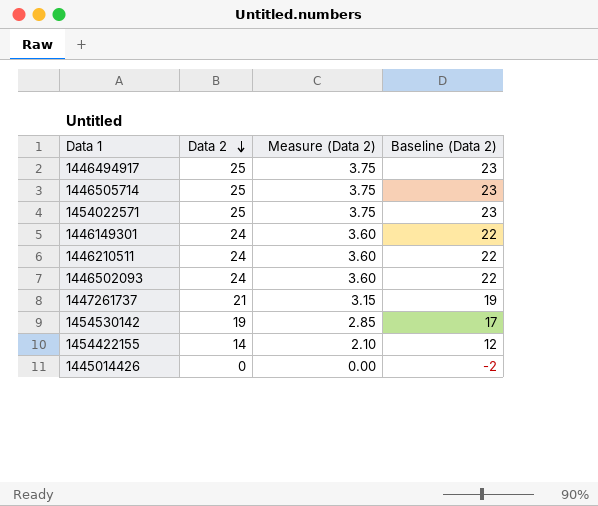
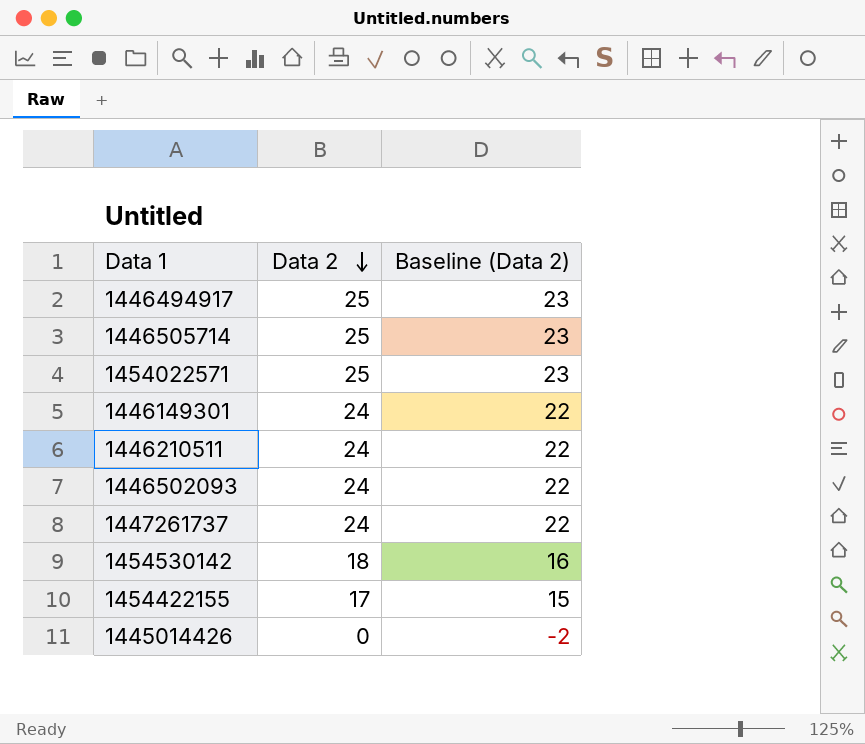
column Measure (Data 2) | formula: [Data 2] * 0.15 -> none
1447261737 | Data 2: 21 -> 24
1447261737 | Baseline (Data 2): 19 -> 22
1454530142 | Data 2: 19 -> 18
1454530142 | Baseline (Data 2): 17 -> 16
1454422155 | Data 2: 14 -> 17
1454422155 | Baseline (Data 2): 12 -> 15

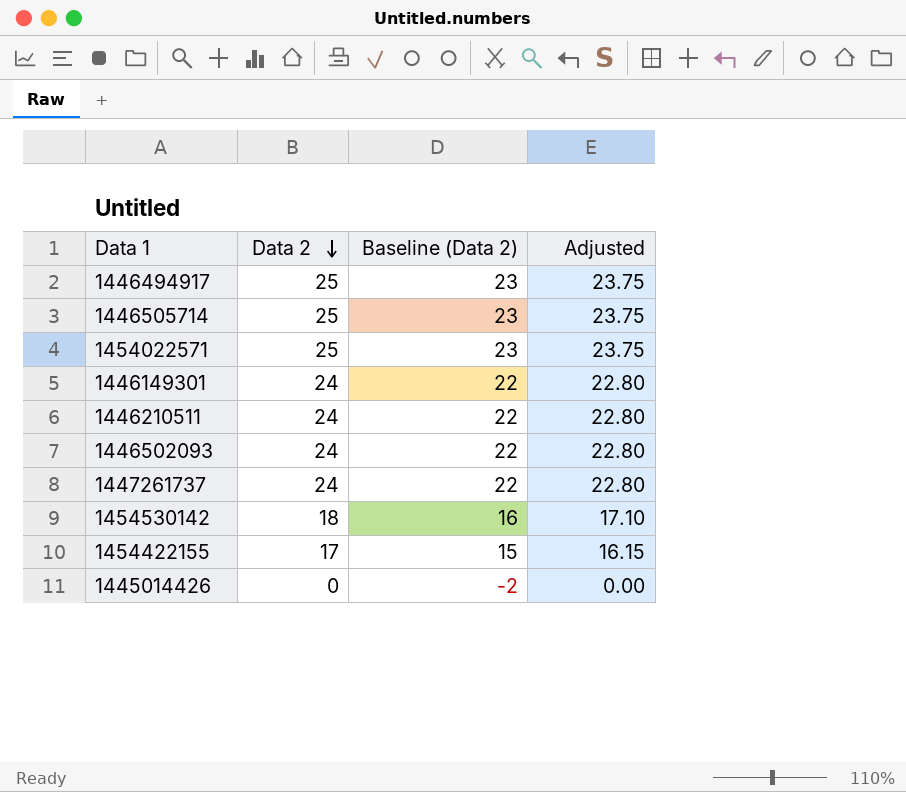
column Adjusted | formula: none -> [Data 2] * 0.95

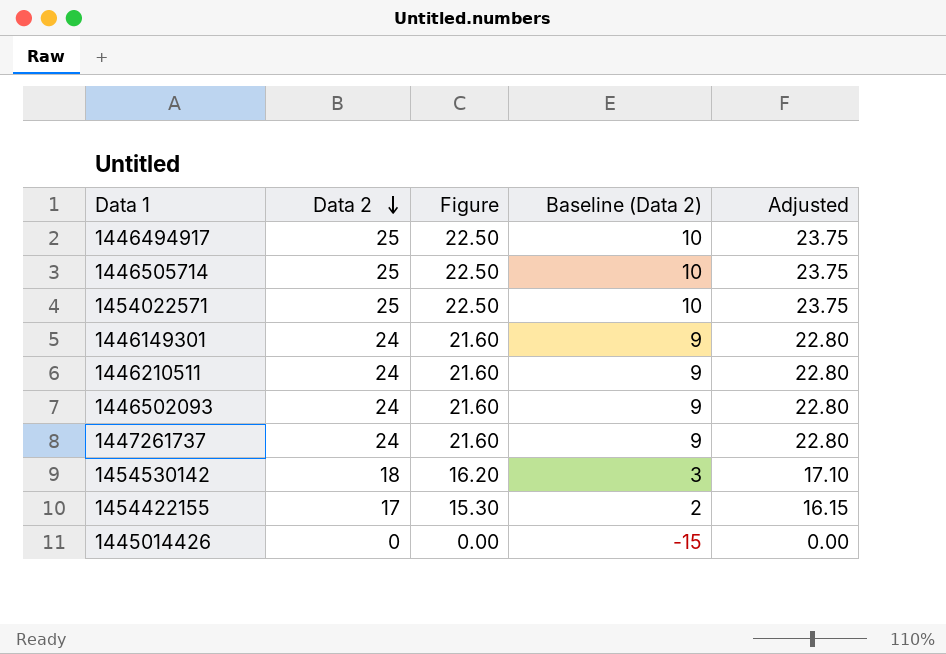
column Figure | formula: none -> [Data 2] * 0.9
column Baseline (Data 2) | formula: [Data 2] - 2 -> [Data 2] - 15

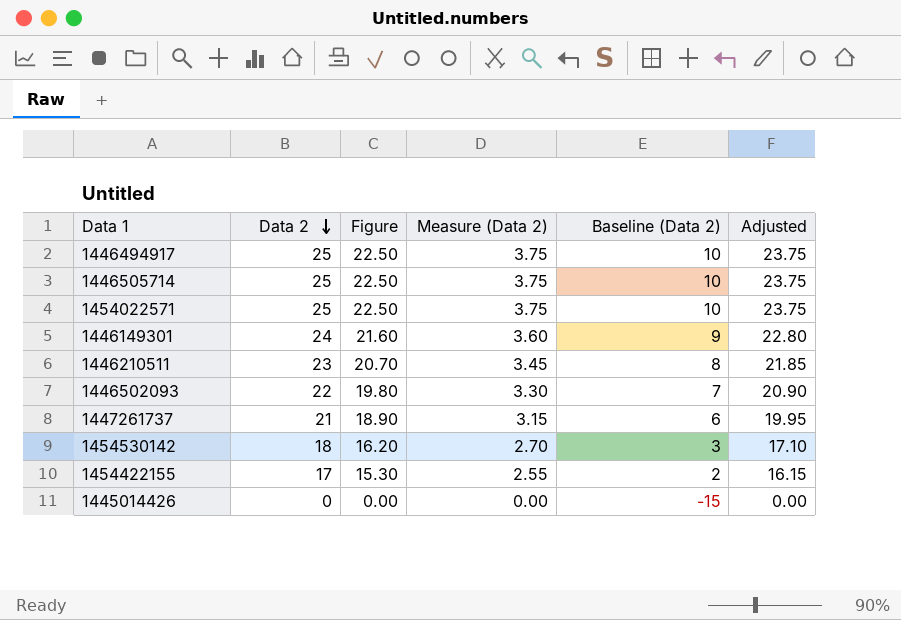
column Measure (Data 2) | formula: none -> [Data 2] * 0.15
1446210511 | Data 2: 24 -> 23
1446210511 | Figure: 21.60 -> 20.70
1446210511 | Baseline (Data 2): 9 -> 8
1446210511 | Adjusted: 22.80 -> 21.85
1446502093 | Data 2: 24 -> 22
1446502093 | Figure: 21.60 -> 19.80
1446502093 | Baseline (Data 2): 9 -> 7
1446502093 | Adjusted: 22.80 -> 20.90
1447261737 | Data 2: 24 -> 21
1447261737 | Figure: 21.60 -> 18.90
1447261737 | Baseline (Data 2): 9 -> 6
1447261737 | Adjusted: 22.80 -> 19.95

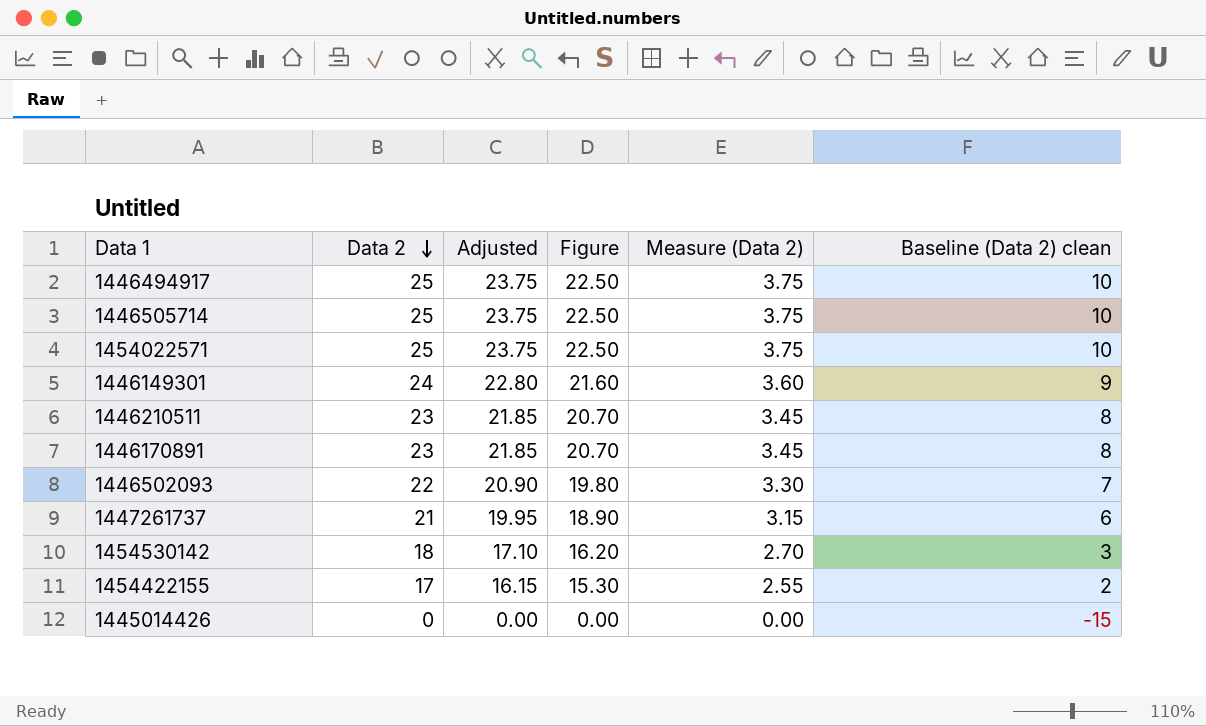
column Adjusted | position: 6 -> 3
column name: Baseline (Data 2) -> Baseline (Data 2) clean
row 1446170891: none -> 23 | 21.85 | 20.70 | 3.45 | 8

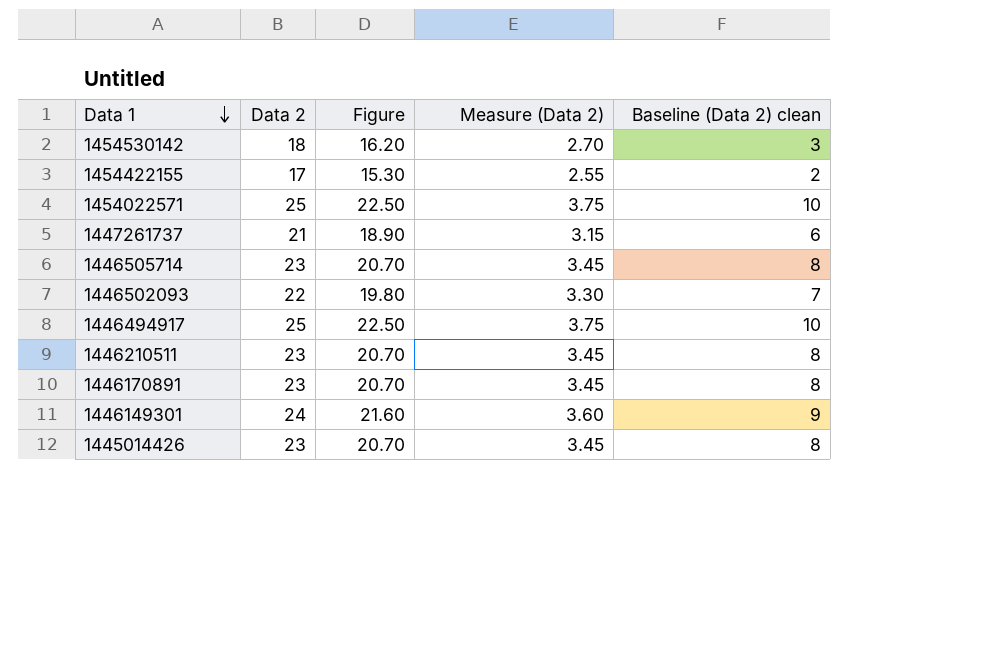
row order: Data 2 descending -> Data 1 descending
column Adjusted | formula: [Data 2] * 0.95 -> none
1446505714 | Data 2: 25 -> 23
1446505714 | Figure: 22.50 -> 20.70
1446505714 | Measure (Data 2): 3.75 -> 3.45
1446505714 | Baseline (Data 2) clean: 10 -> 8
1445014426 | Data 2: 0 -> 23
1445014426 | Figure: 0.00 -> 20.70
1445014426 | Measure (Data 2): 0.00 -> 3.45
1445014426 | Baseline (Data 2) clean: -15 -> 8

